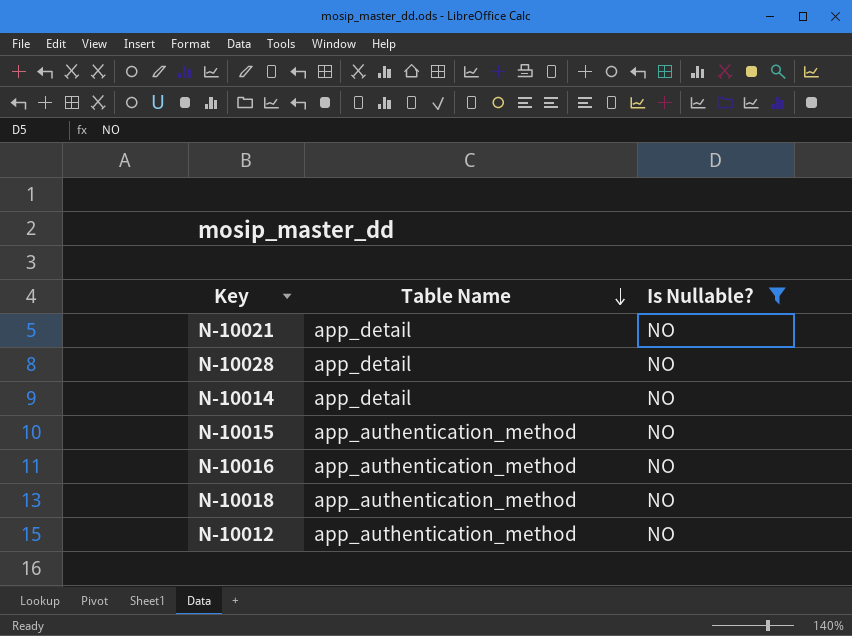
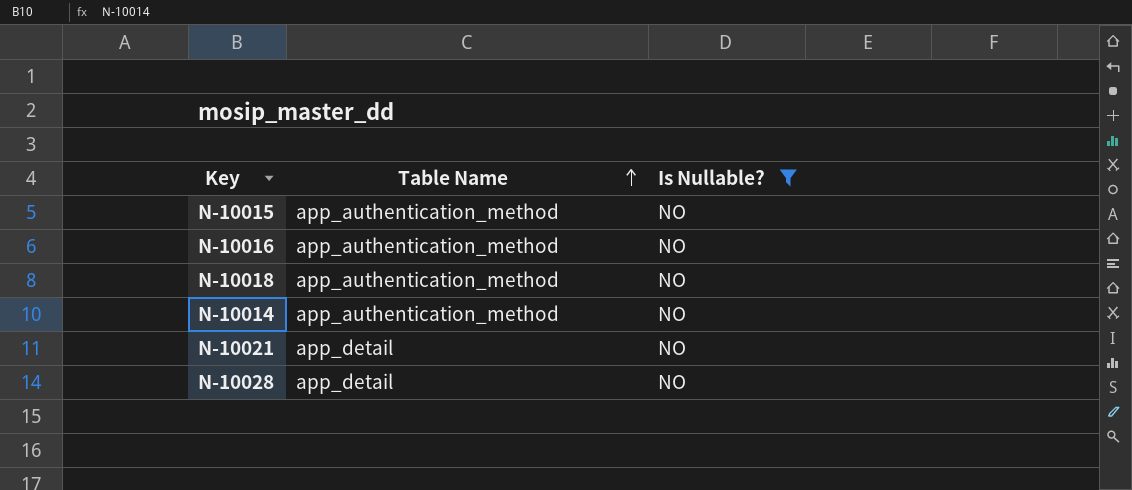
row order: Table Name descending -> Table Name ascending
row N-10012: app_authentication_method | NO -> none
N-10014 | Table Name: app_detail -> app_authentication_method

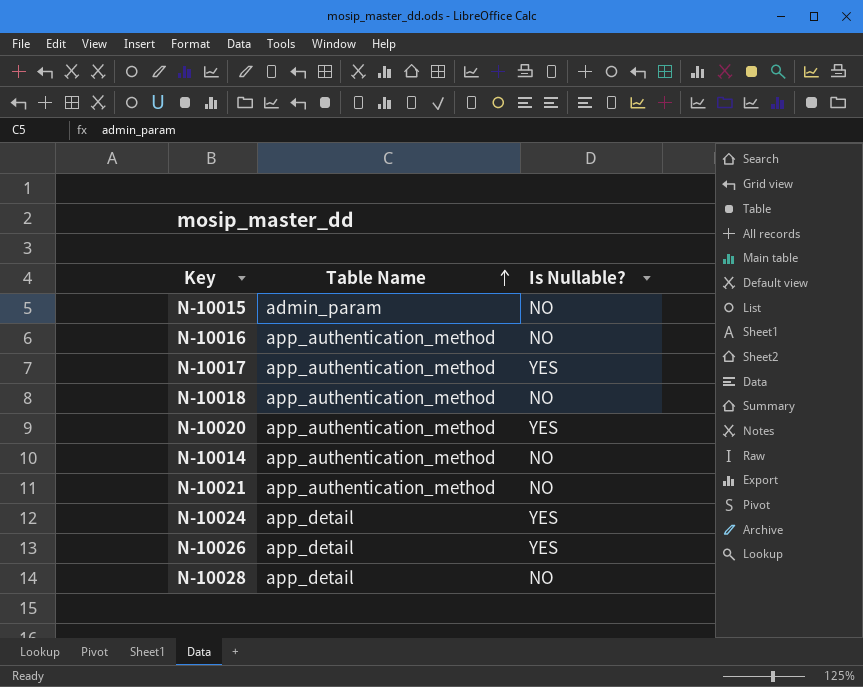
filter: Is Nullable? = NO -> none
N-10015 | Table Name: app_authentication_method -> admin_param
N-10021 | Table Name: app_detail -> app_authentication_method

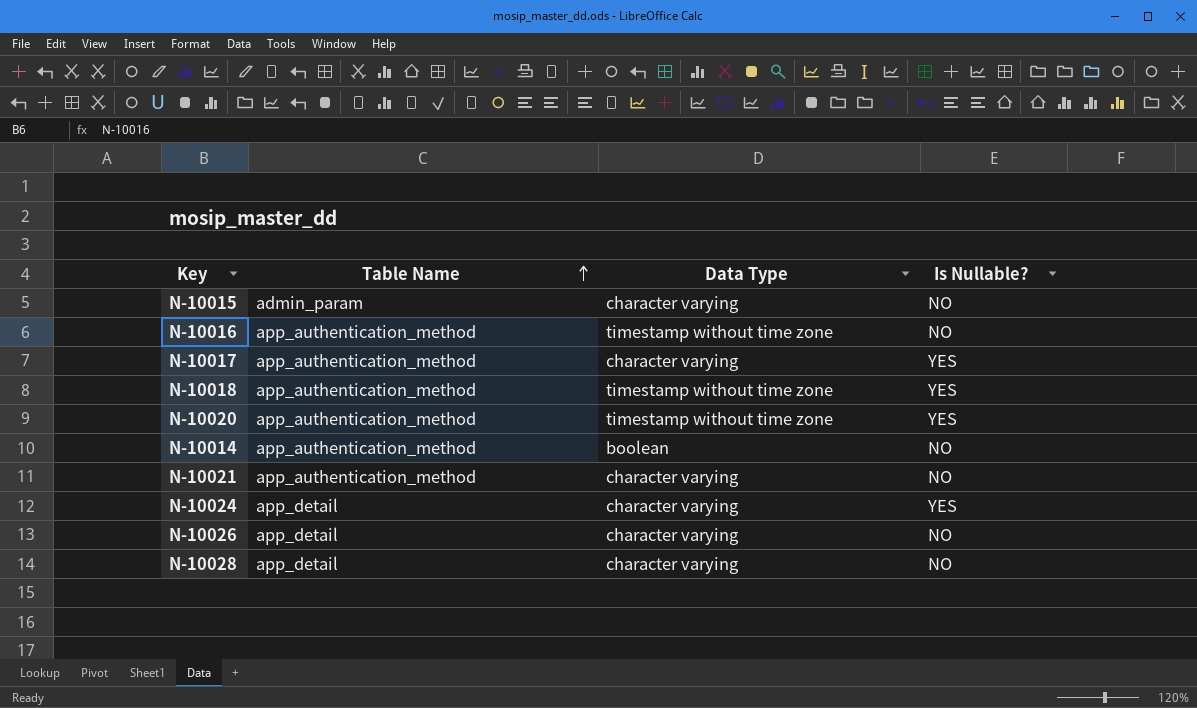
column Data Type | position: none -> 3
N-10018 | Is Nullable?: NO -> YES
N-10026 | Is Nullable?: YES -> NO

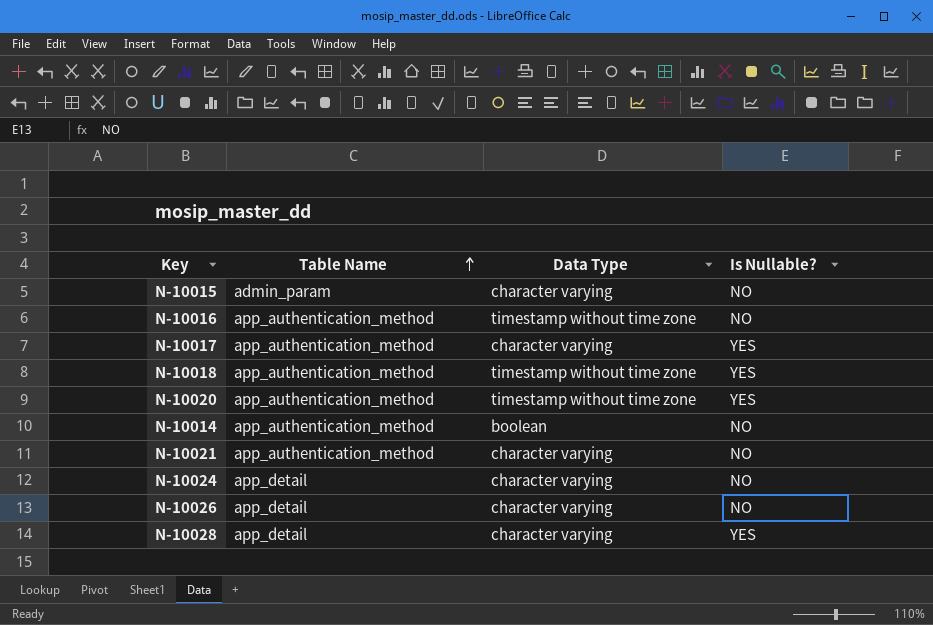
N-10024 | Is Nullable?: YES -> NO
N-10028 | Is Nullable?: NO -> YES

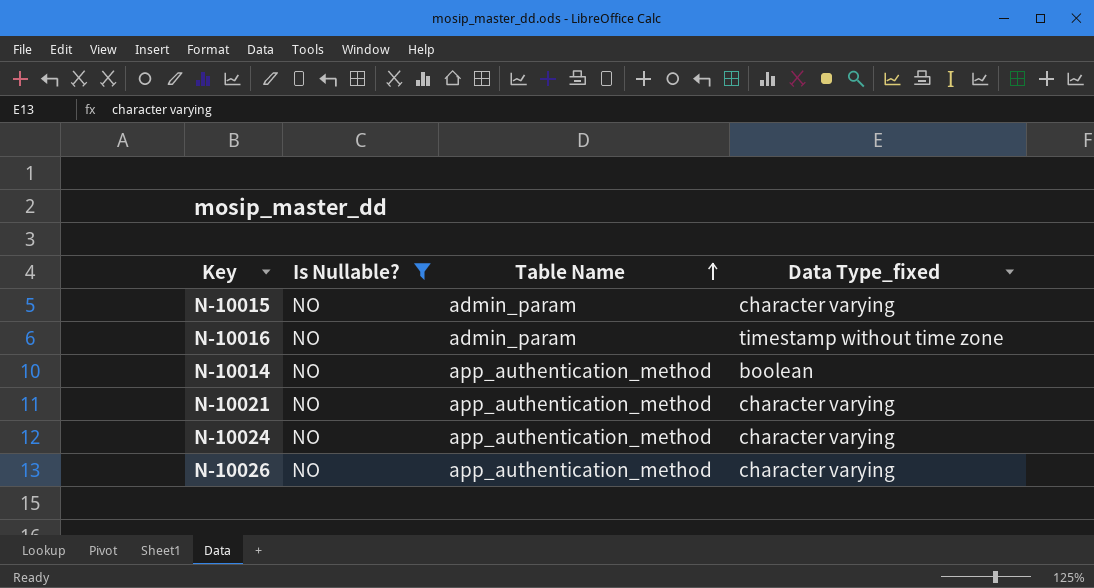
filter: none -> Is Nullable? = NO
column Is Nullable? | position: 4 -> 2
column name: Data Type -> Data Type_fixed
N-10016 | Table Name: app_authentication_method -> admin_param
N-10024 | Table Name: app_detail -> app_authentication_method
N-10026 | Table Name: app_detail -> app_authentication_method

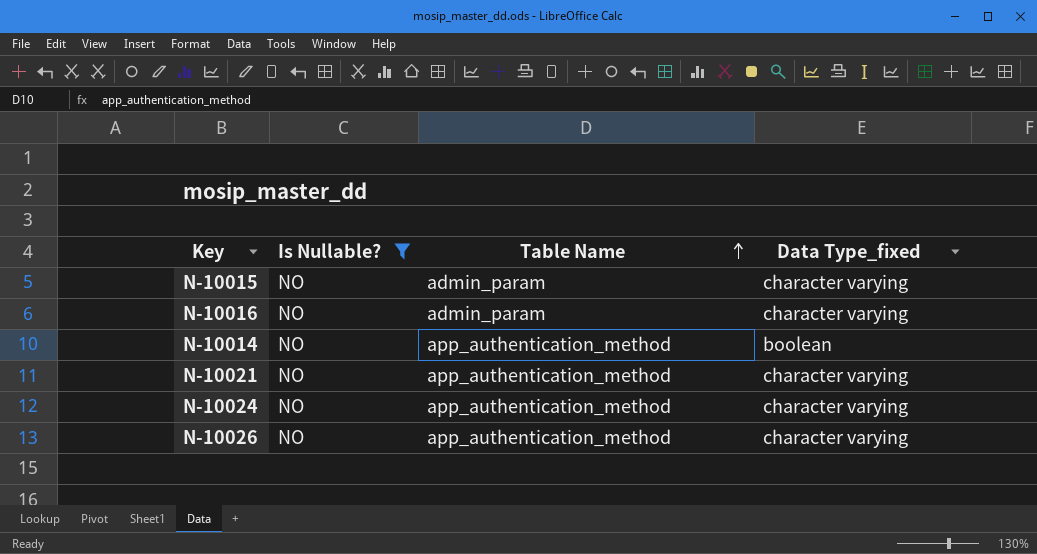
N-10016 | Data Type_fixed: timestamp without time zone -> character varying

